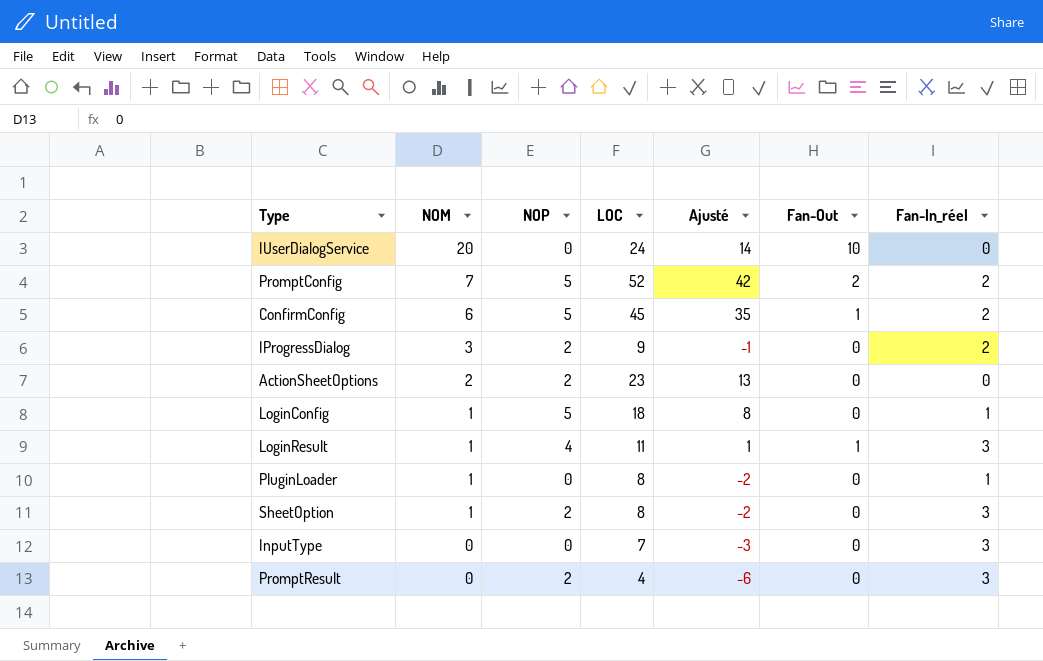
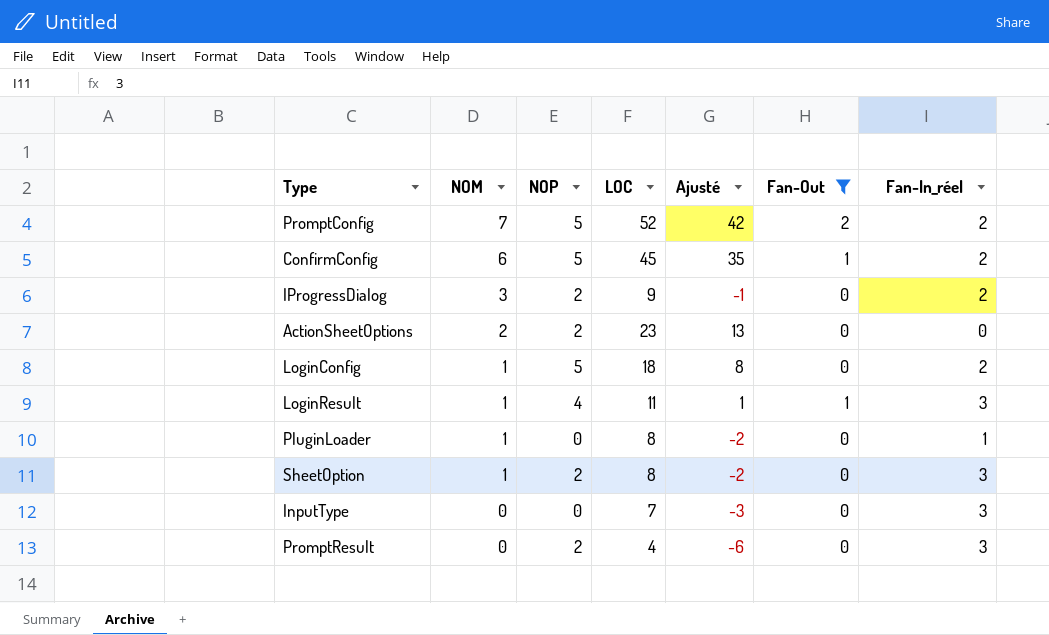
filter: none -> Fan-Out != 10
LoginConfig | Fan-In_réel: 1 -> 2

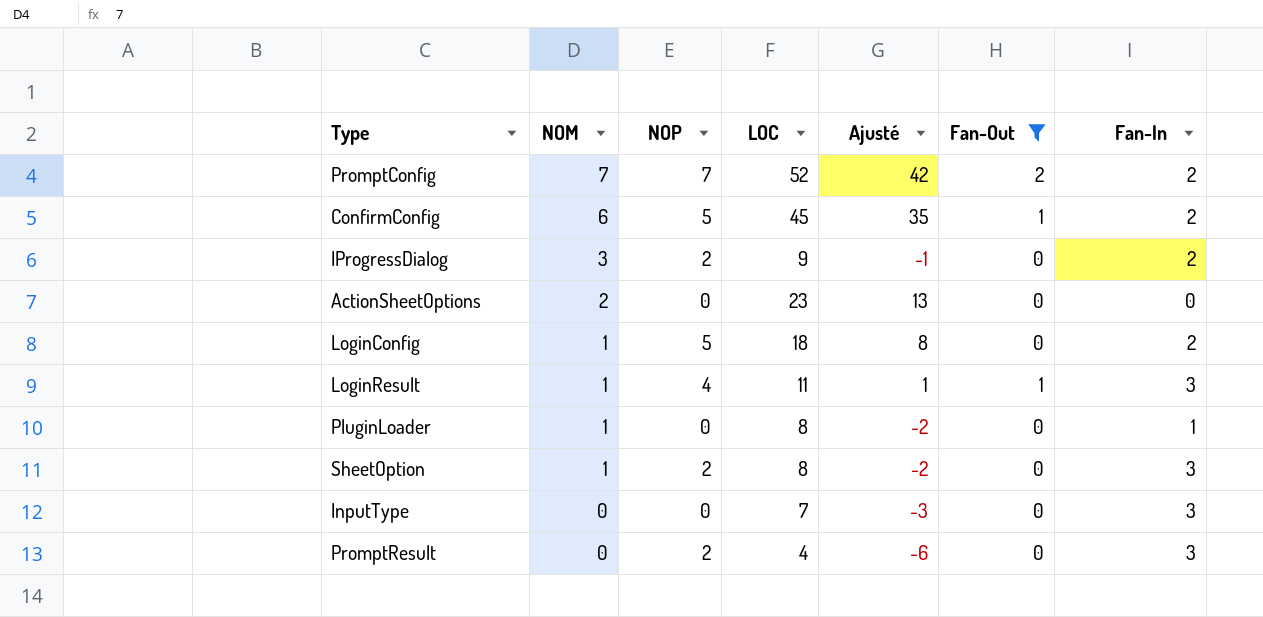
column name: Fan-In_réel -> Fan-In
PromptConfig | NOP: 5 -> 7
ActionSheetOptions | NOP: 2 -> 0

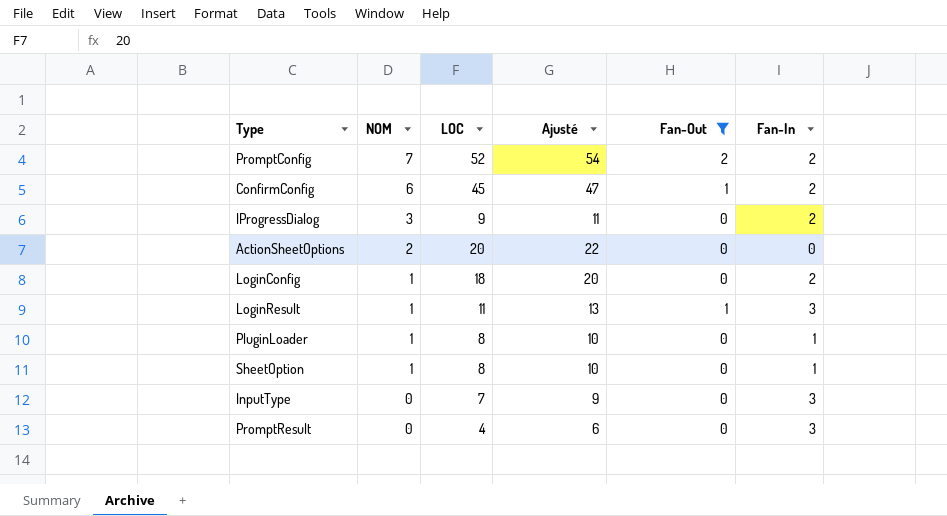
column NOP | position: 3 -> none
column Ajusté | formula: [LOC] - 10 -> [LOC] + 2
ActionSheetOptions | LOC: 23 -> 20
SheetOption | Fan-In: 3 -> 1

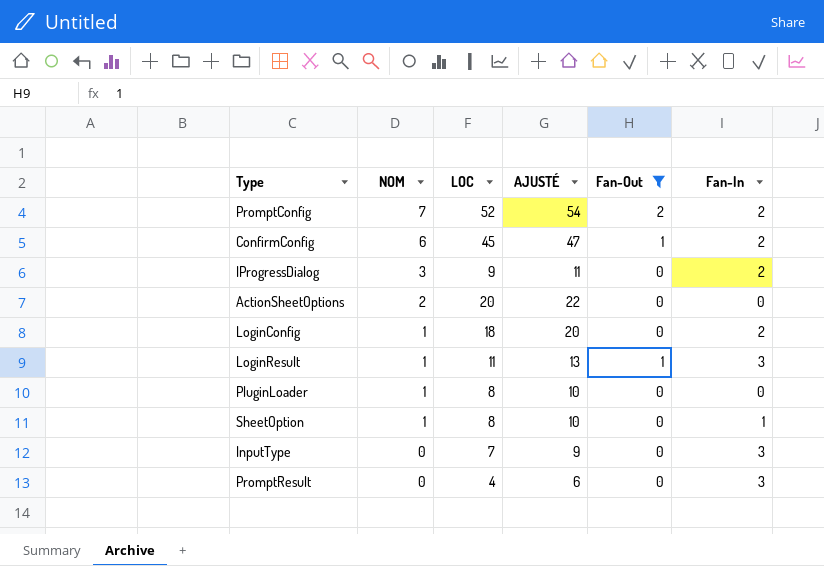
column name: Ajusté -> AJUSTÉ
PluginLoader | Fan-In: 1 -> 0

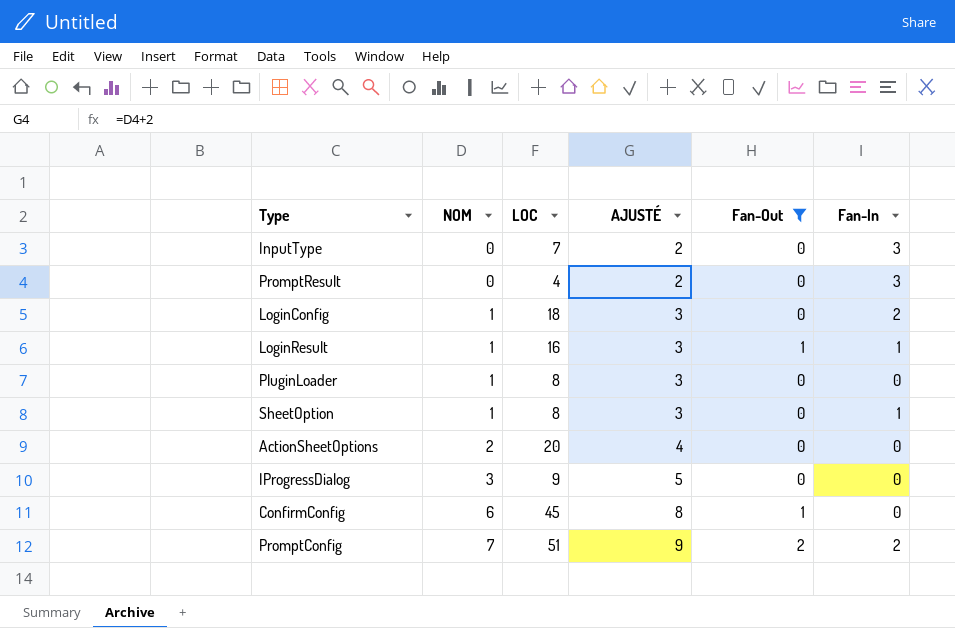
row order: NOM descending -> NOM ascending
column AJUSTÉ | formula: [LOC] + 2 -> [NOM] + 2
LoginResult | LOC: 11 -> 16
LoginResult | Fan-In: 3 -> 1
IProgressDialog | Fan-In: 2 -> 0
ConfirmConfig | Fan-In: 2 -> 0
PromptConfig | LOC: 52 -> 51

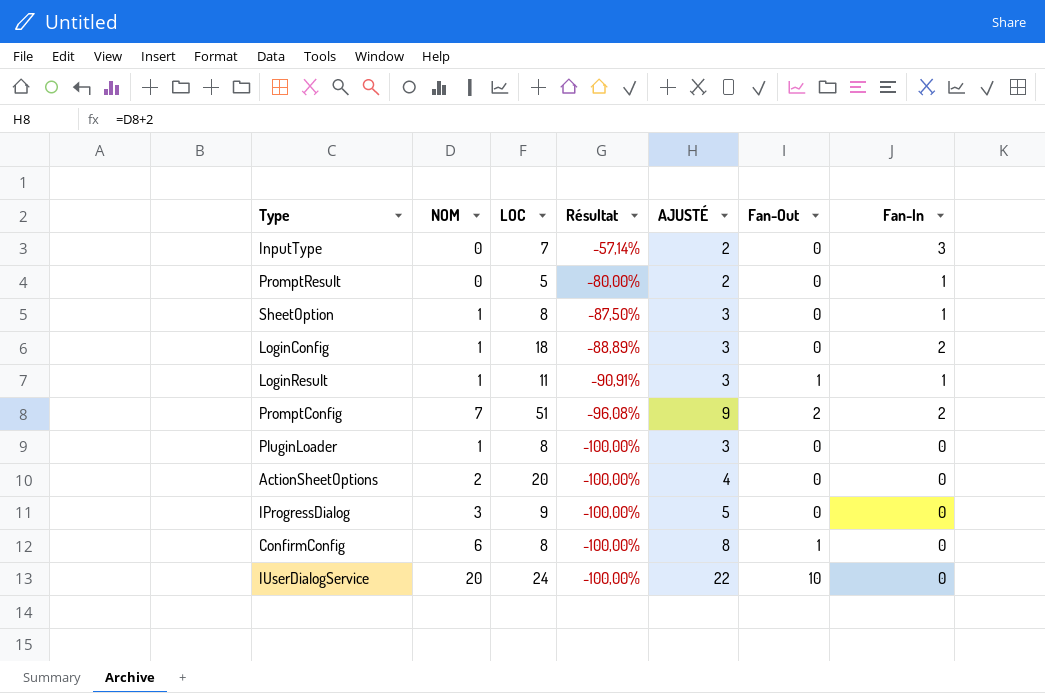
filter: Fan-Out != 10 -> none
row order: NOM ascending -> Résultat descending
column Résultat | formula: none -> ([Fan-In] - [LOC]) / [LOC]
PromptResult | LOC: 4 -> 5
PromptResult | Fan-In: 3 -> 1
LoginResult | LOC: 16 -> 11
ConfirmConfig | LOC: 45 -> 8

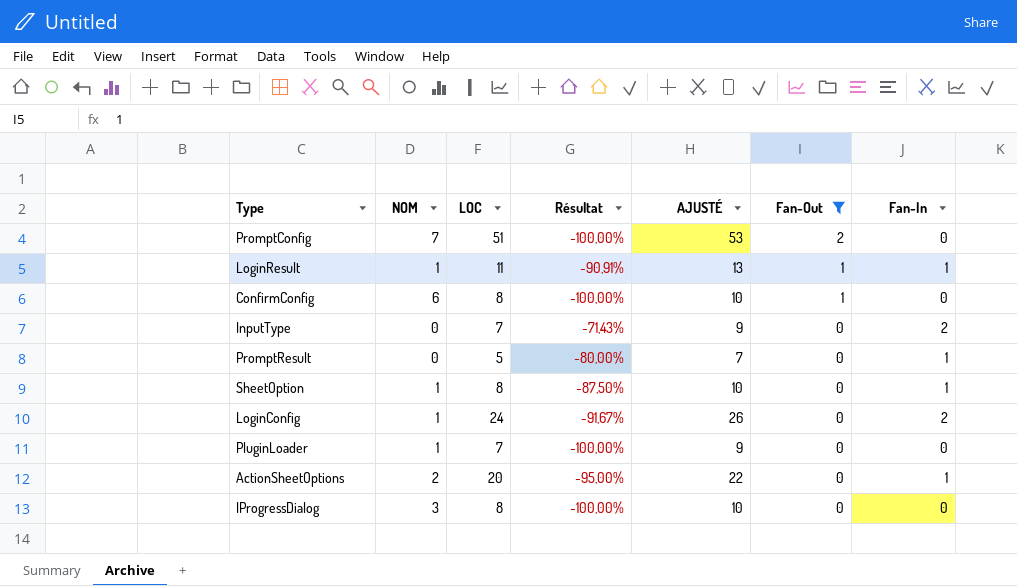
filter: none -> Fan-Out != 10
row order: Résultat descending -> Fan-Out descending
column AJUSTÉ | formula: [NOM] + 2 -> [LOC] + 2
PromptConfig | Résultat: -96,08% -> -100,00%
PromptConfig | Fan-In: 2 -> 0
InputType | Résultat: -57,14% -> -71,43%
InputType | Fan-In: 3 -> 2
LoginConfig | LOC: 18 -> 24
LoginConfig | Résultat: -88,89% -> -91,67%
PluginLoader | LOC: 8 -> 7
ActionSheetOptions | Résultat: -100,00% -> -95,00%
ActionSheetOptions | Fan-In: 0 -> 1
IProgressDialog | LOC: 9 -> 8

